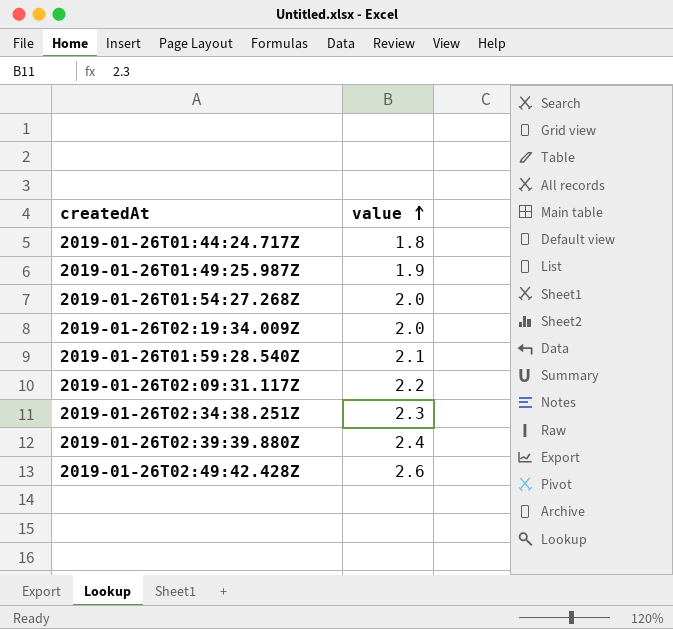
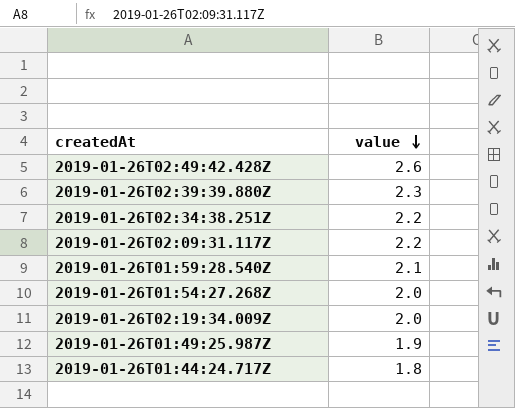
row order: value ascending -> value descending
2019-01-26T02:39:39.880Z | value: 2.4 -> 2.3
2019-01-26T02:34:38.251Z | value: 2.3 -> 2.2

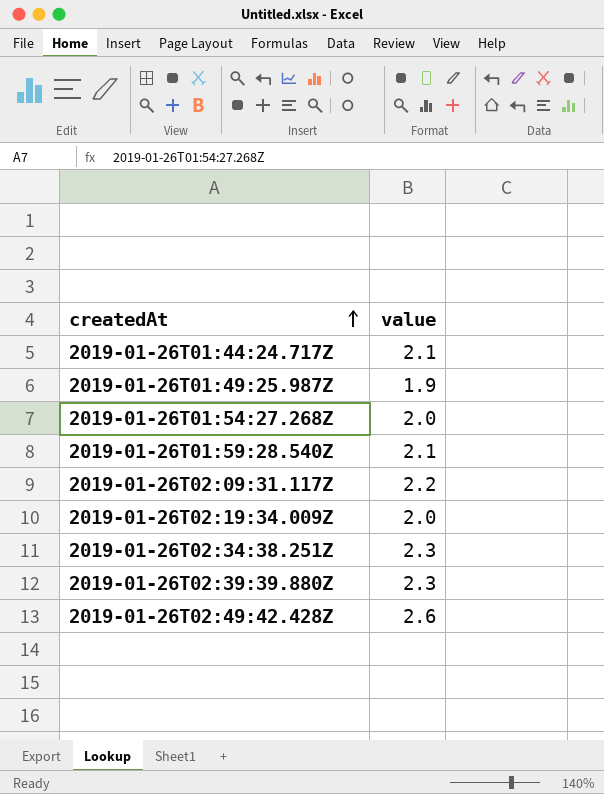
row order: value descending -> createdAt ascending
2019-01-26T01:44:24.717Z | value: 1.8 -> 2.1
2019-01-26T02:34:38.251Z | value: 2.2 -> 2.3

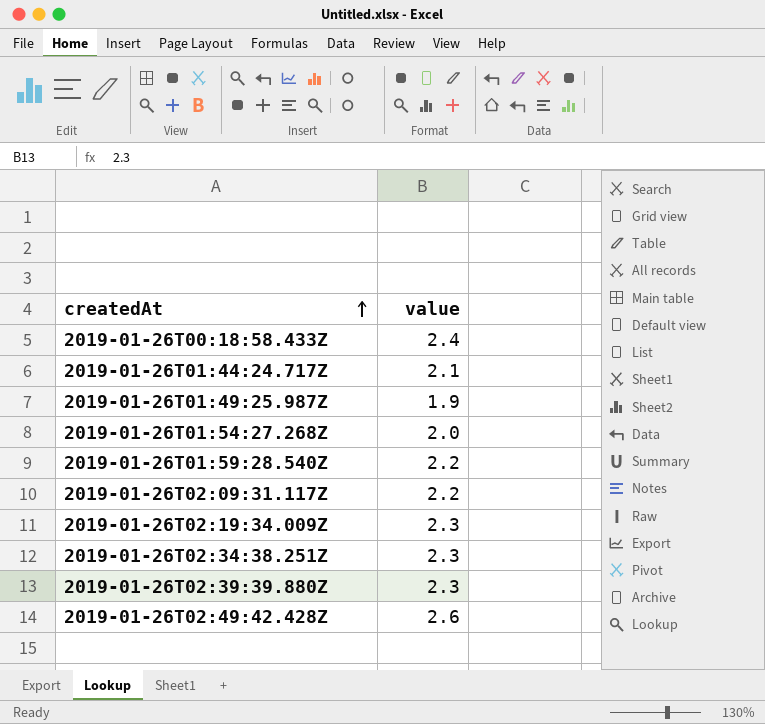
row 2019-01-26T00:18:58.433Z: none -> 2.4
2019-01-26T01:59:28.540Z | value: 2.1 -> 2.2
2019-01-26T02:19:34.009Z | value: 2.0 -> 2.3

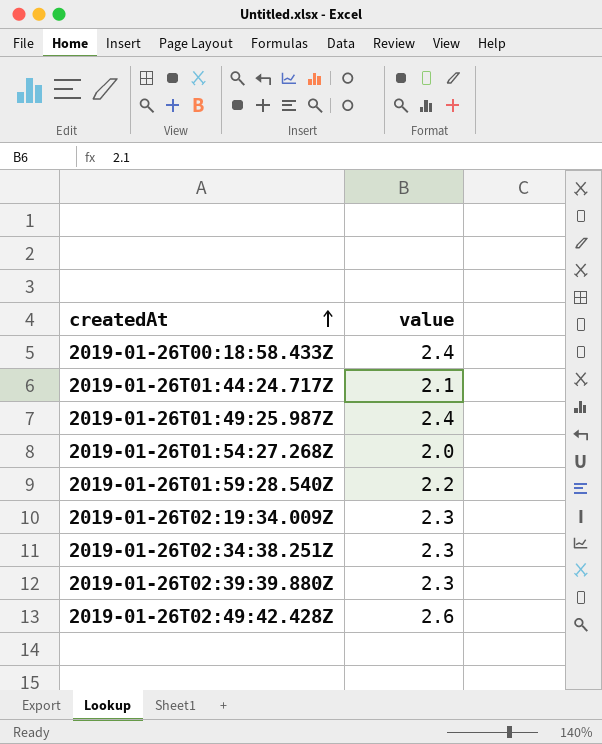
row 2019-01-26T02:09:31.117Z: 2.2 -> none
2019-01-26T01:49:25.987Z | value: 1.9 -> 2.4

